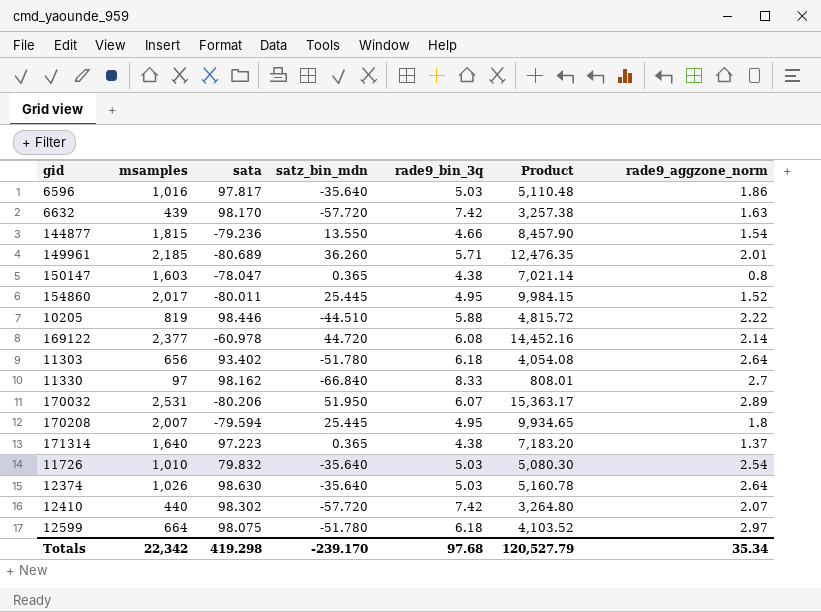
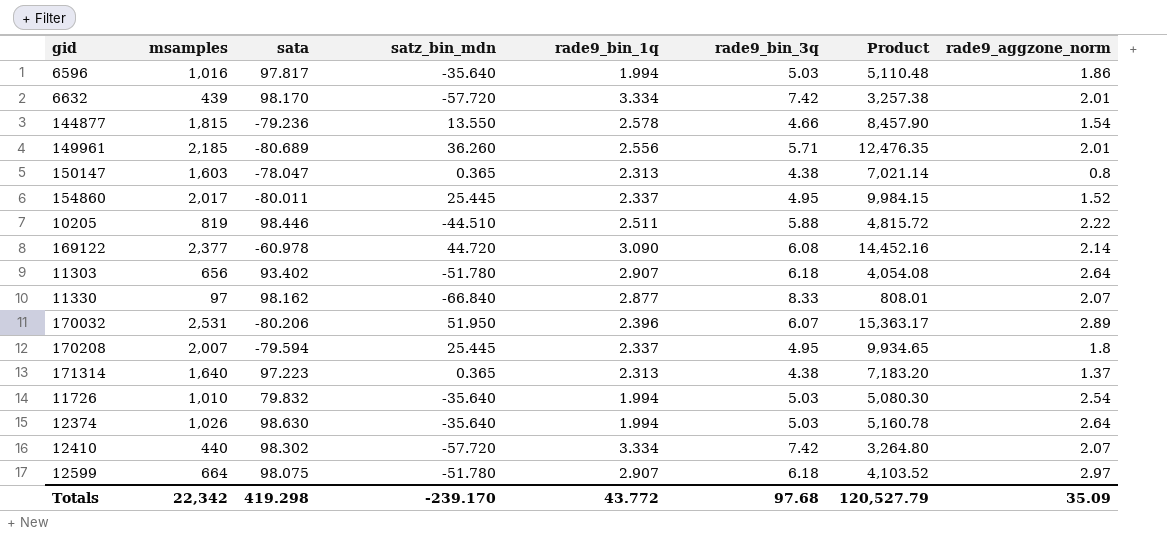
column rade9_bin_1q | position: none -> 5
6632 | rade9_aggzone_norm: 1.63 -> 2.01
11330 | rade9_aggzone_norm: 2.7 -> 2.07
Totals | rade9_aggzone_norm: 35.34 -> 35.09

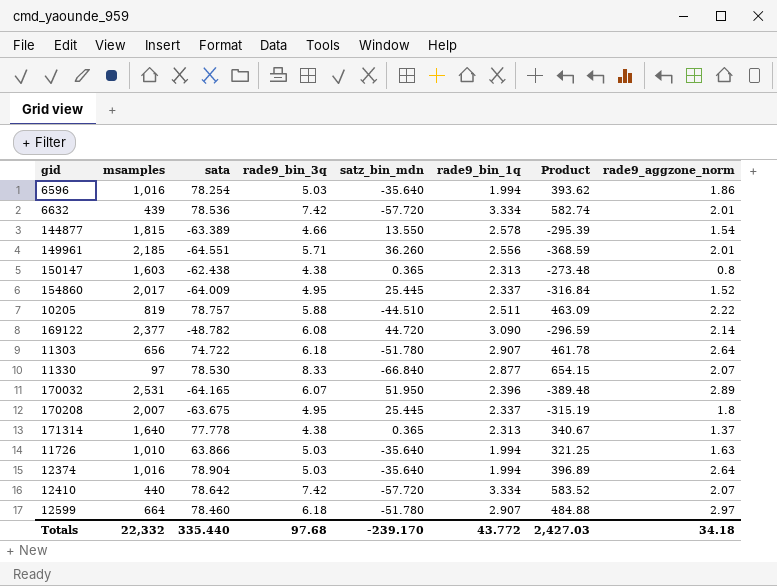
column rade9_bin_3q | position: 6 -> 4
column Product | formula: [msamples] * [rade9_bin_3q] -> [sata] * [rade9_bin_3q]
6596 | sata: 97.817 -> 78.254
6632 | sata: 98.170 -> 78.536
144877 | sata: -79.236 -> -63.389
149961 | sata: -80.689 -> -64.551
150147 | sata: -78.047 -> -62.438
154860 | sata: -80.011 -> -64.009
10205 | sata: 98.446 -> 78.757
169122 | sata: -60.978 -> -48.782
11303 | sata: 93.402 -> 74.722
11330 | sata: 98.162 -> 78.530
170032 | sata: -80.206 -> -64.165
170208 | sata: -79.594 -> -63.675
171314 | sata: 97.223 -> 77.778
11726 | sata: 79.832 -> 63.866
11726 | rade9_aggzone_norm: 2.54 -> 1.63
12374 | msamples: 1,026 -> 1,016
12374 | sata: 98.630 -> 78.904
12410 | sata: 98.302 -> 78.642
12599 | sata: 98.075 -> 78.460
Totals | msamples: 22,342 -> 22,332
Totals | sata: 419.298 -> 335.440
Totals | Product: 120,527.79 -> 2,427.03
Totals | rade9_aggzone_norm: 35.09 -> 34.18

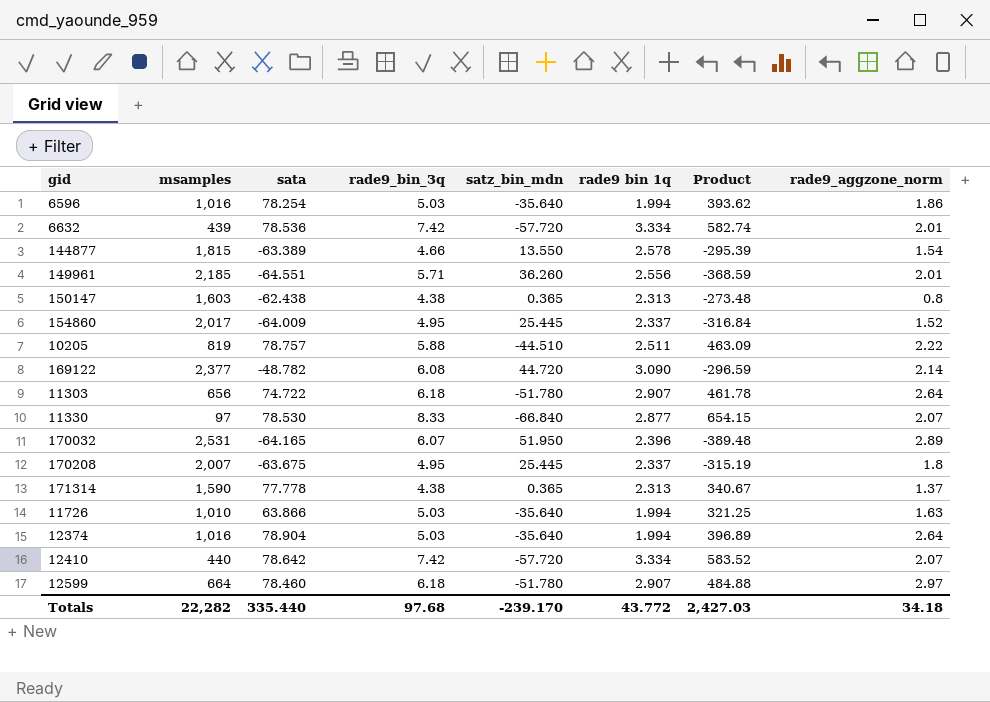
column name: rade9_bin_1q -> rade9 bin 1q
171314 | msamples: 1,640 -> 1,590
Totals | msamples: 22,332 -> 22,282

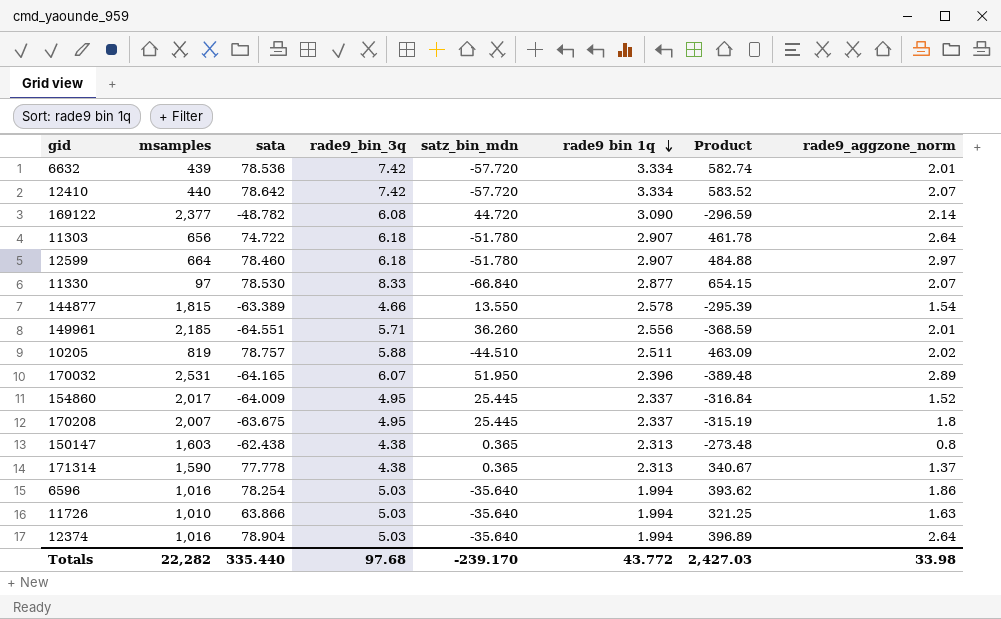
row order: none -> rade9 bin 1q descending
10205 | rade9_aggzone_norm: 2.22 -> 2.02
Totals | rade9_aggzone_norm: 34.18 -> 33.98

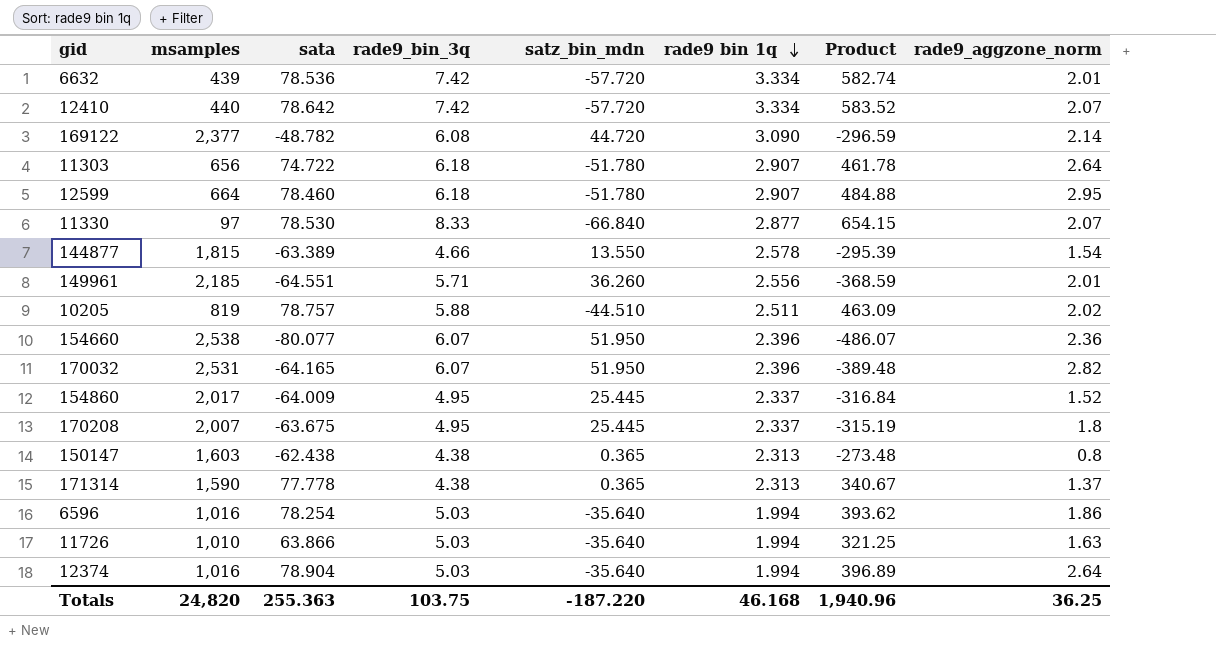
12599 | rade9_aggzone_norm: 2.97 -> 2.95
row 154660: none -> 2,538 | -80.077 | 6.07 | 51.950 | 2.396 | -486.07 | 2.36
170032 | rade9_aggzone_norm: 2.89 -> 2.82
Totals | msamples: 22,282 -> 24,820
Totals | sata: 335.440 -> 255.363
Totals | rade9_bin_3q: 97.68 -> 103.75
Totals | satz_bin_mdn: -239.170 -> -187.220
Totals | rade9 bin 1q: 43.772 -> 46.168
Totals | Product: 2,427.03 -> 1,940.96
Totals | rade9_aggzone_norm: 33.98 -> 36.25

